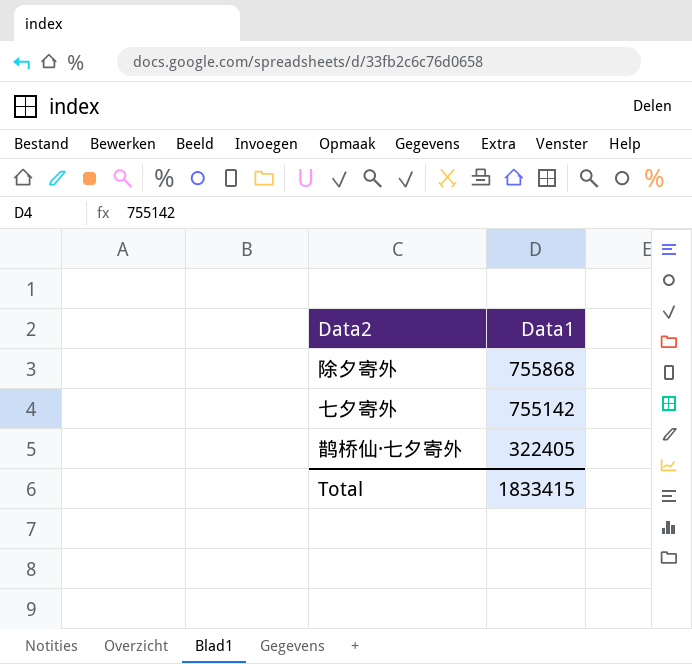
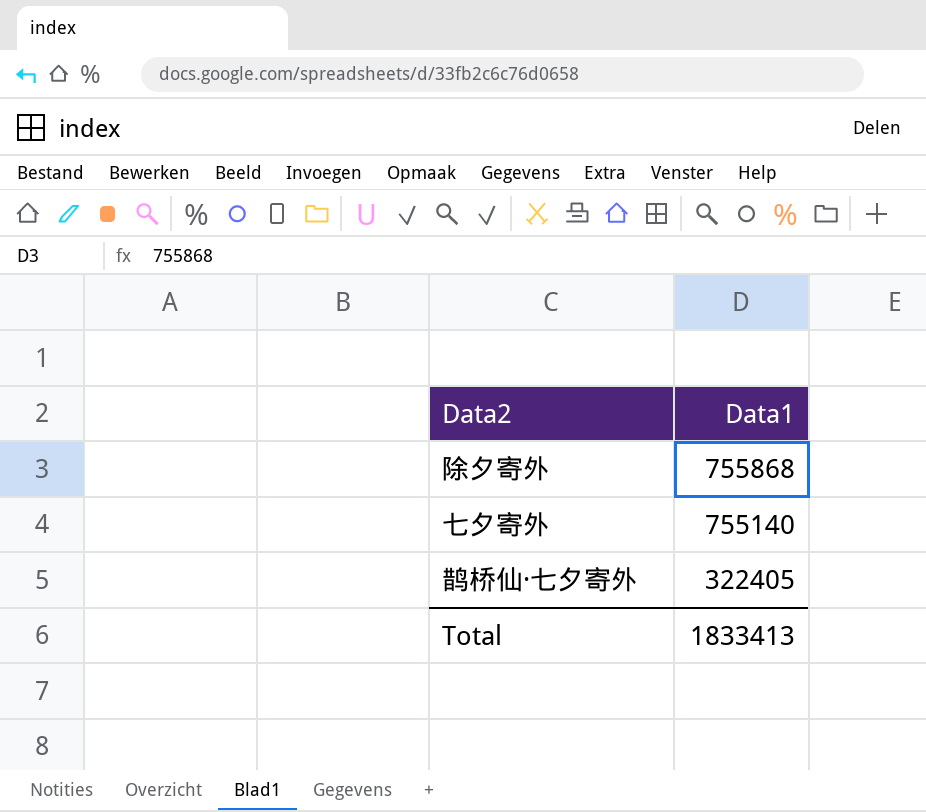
七夕寄外 | Data1: 755142 -> 755140
Total | Data1: 1833415 -> 1833413

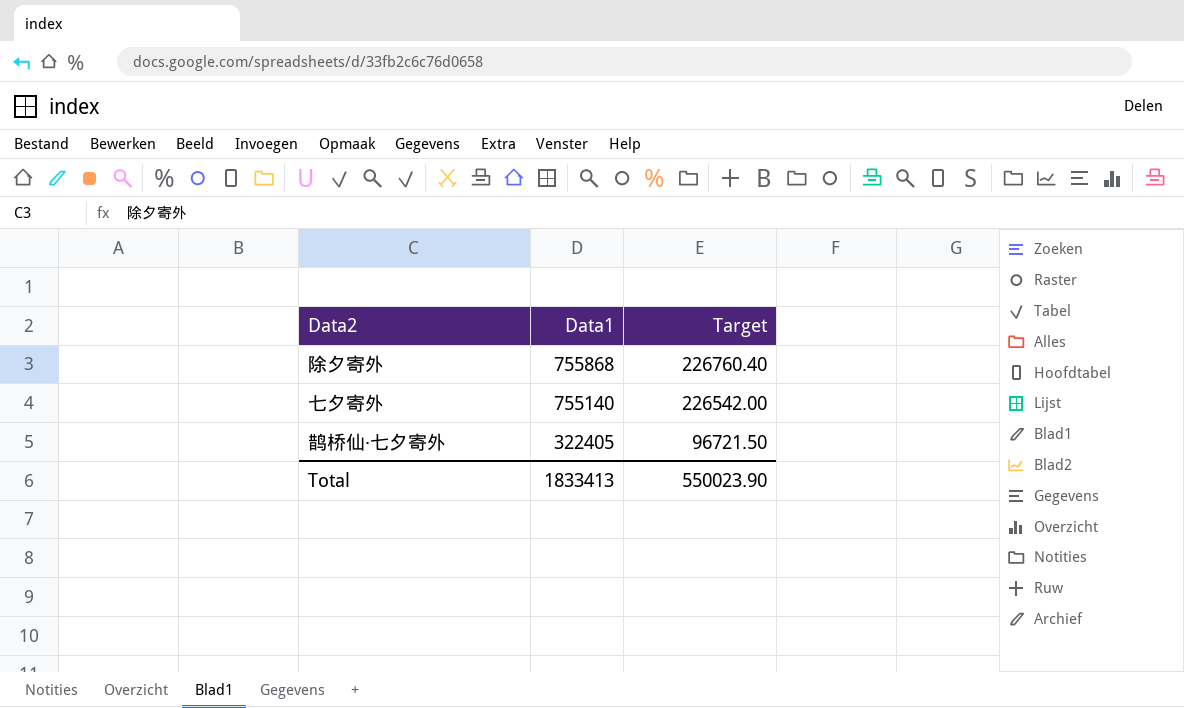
column Target | formula: none -> [Data1] * 0.3

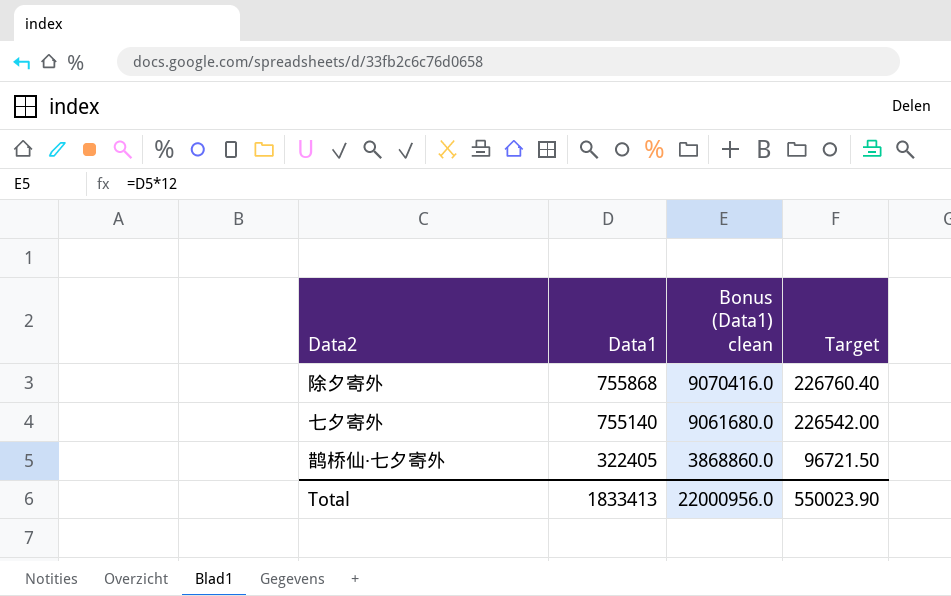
column Bonus (Data1) clean | formula: none -> [Data1] * 12

